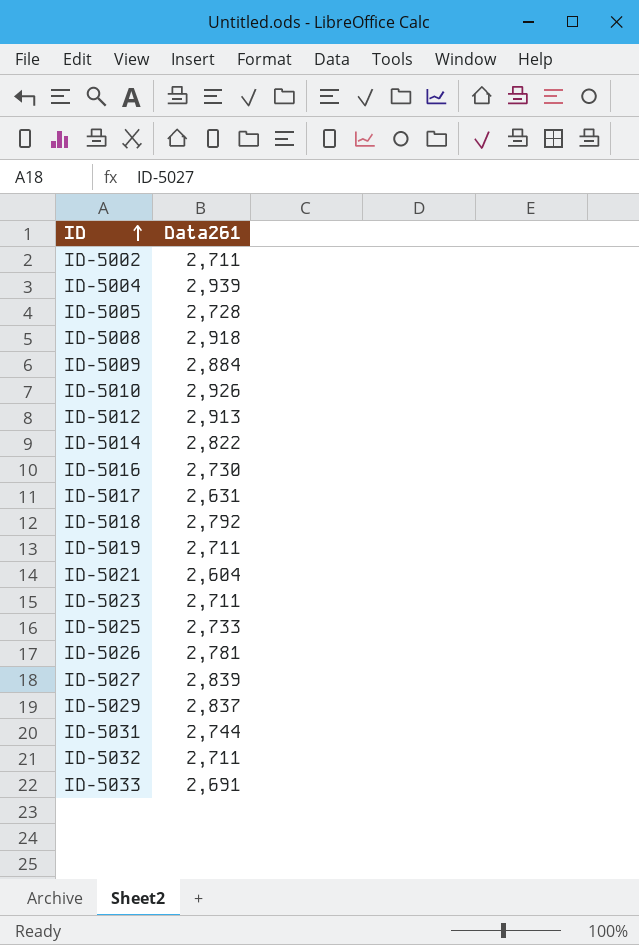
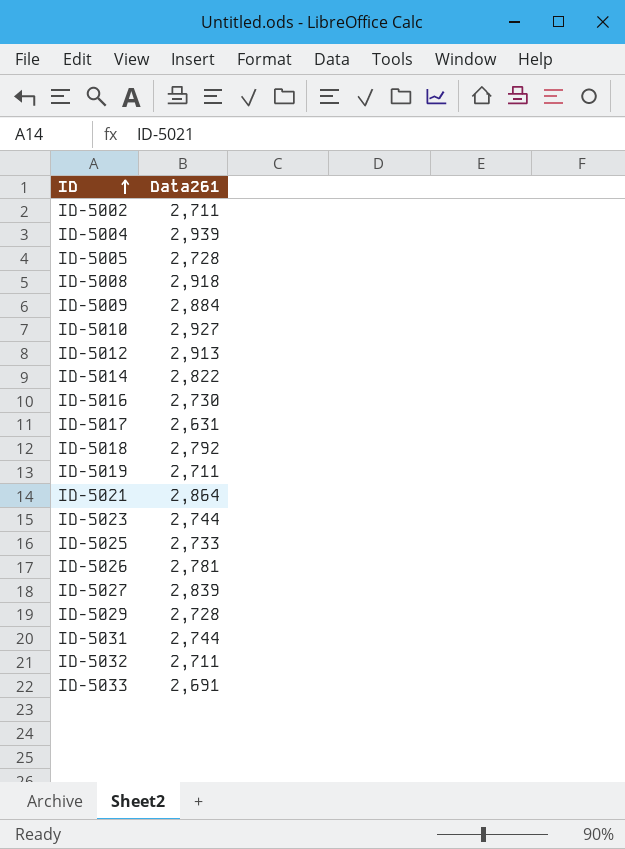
ID-5010 | Data261: 2,926 -> 2,927
ID-5021 | Data261: 2,604 -> 2,864
ID-5023 | Data261: 2,711 -> 2,744
ID-5029 | Data261: 2,837 -> 2,728

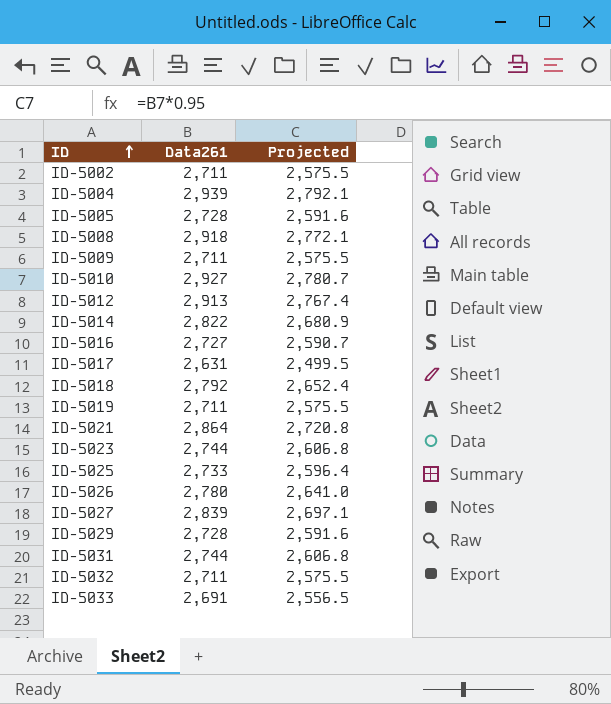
column Projected | formula: none -> [Data261] * 0.95
ID-5009 | Data261: 2,884 -> 2,711
ID-5016 | Data261: 2,730 -> 2,727
ID-5026 | Data261: 2,781 -> 2,780

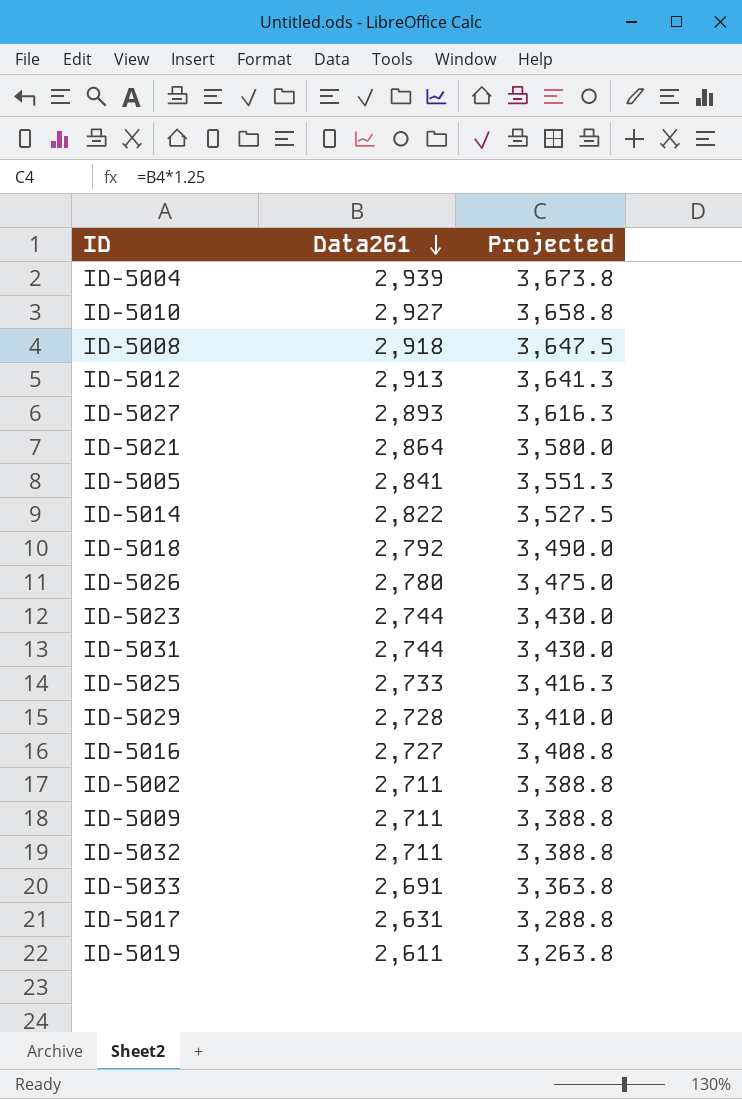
row order: ID ascending -> Data261 descending
column Projected | formula: [Data261] * 0.95 -> [Data261] * 1.25
ID-5027 | Data261: 2,839 -> 2,893
ID-5005 | Data261: 2,728 -> 2,841
ID-5019 | Data261: 2,711 -> 2,611

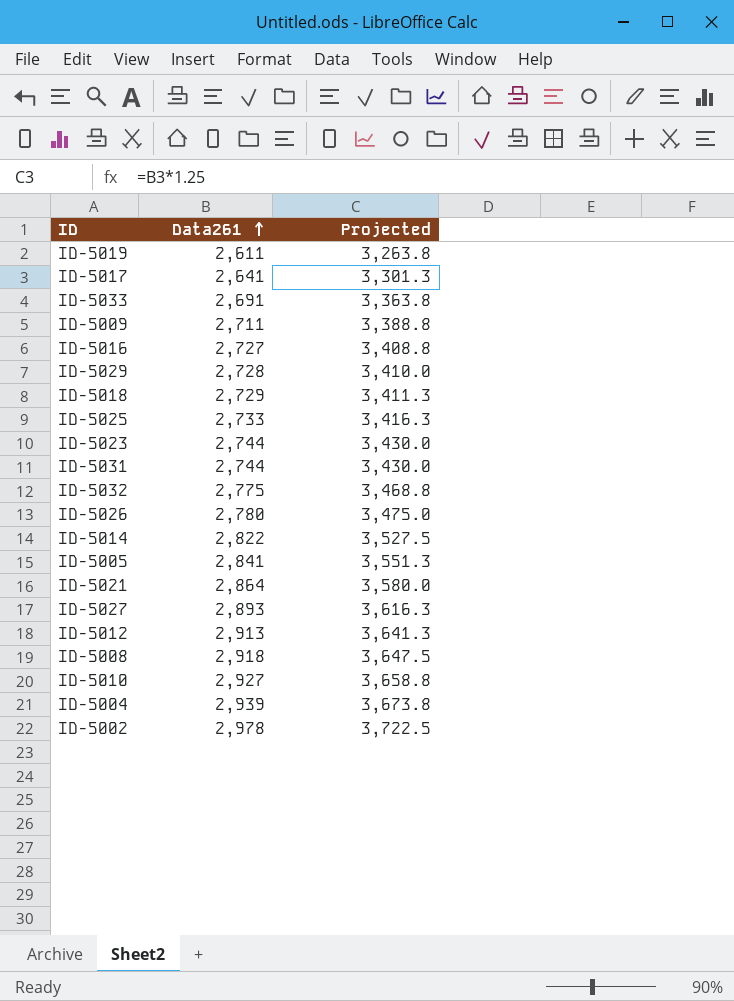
row order: Data261 descending -> Data261 ascending
ID-5017 | Data261: 2,631 -> 2,641
ID-5017 | Projected: 3,288.8 -> 3,301.3
ID-5018 | Data261: 2,792 -> 2,729
ID-5018 | Projected: 3,490.0 -> 3,411.3
ID-5032 | Data261: 2,711 -> 2,775
ID-5032 | Projected: 3,388.8 -> 3,468.8
ID-5002 | Data261: 2,711 -> 2,978
ID-5002 | Projected: 3,388.8 -> 3,722.5

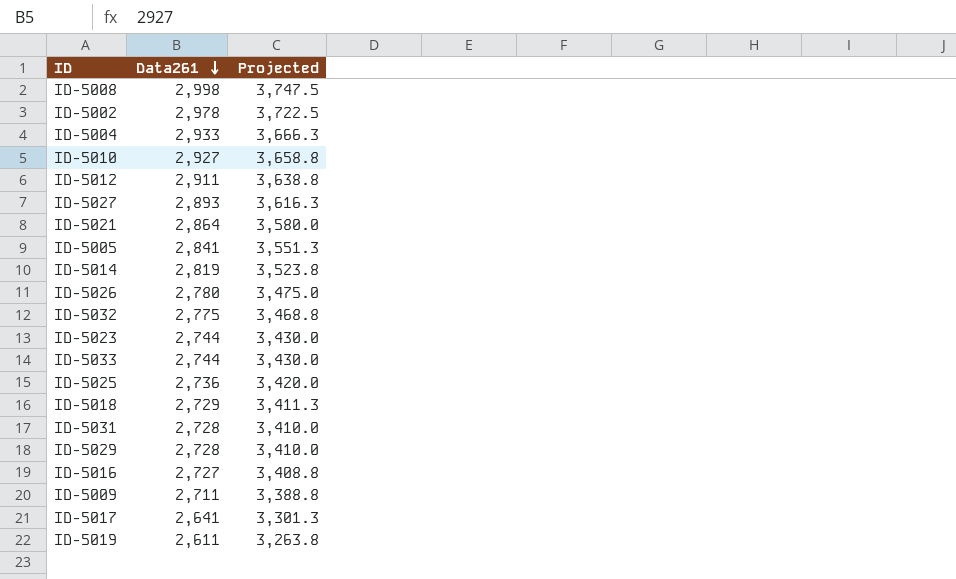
row order: Data261 ascending -> Data261 descending
ID-5008 | Data261: 2,918 -> 2,998
ID-5008 | Projected: 3,647.5 -> 3,747.5
ID-5004 | Data261: 2,939 -> 2,933
ID-5004 | Projected: 3,673.8 -> 3,666.3
ID-5012 | Data261: 2,913 -> 2,911
ID-5012 | Projected: 3,641.3 -> 3,638.8
ID-5014 | Data261: 2,822 -> 2,819
ID-5014 | Projected: 3,527.5 -> 3,523.8
ID-5033 | Data261: 2,691 -> 2,744
ID-5033 | Projected: 3,363.8 -> 3,430.0
ID-5025 | Data261: 2,733 -> 2,736
ID-5025 | Projected: 3,416.3 -> 3,420.0
ID-5031 | Data261: 2,744 -> 2,728
ID-5031 | Projected: 3,430.0 -> 3,410.0

